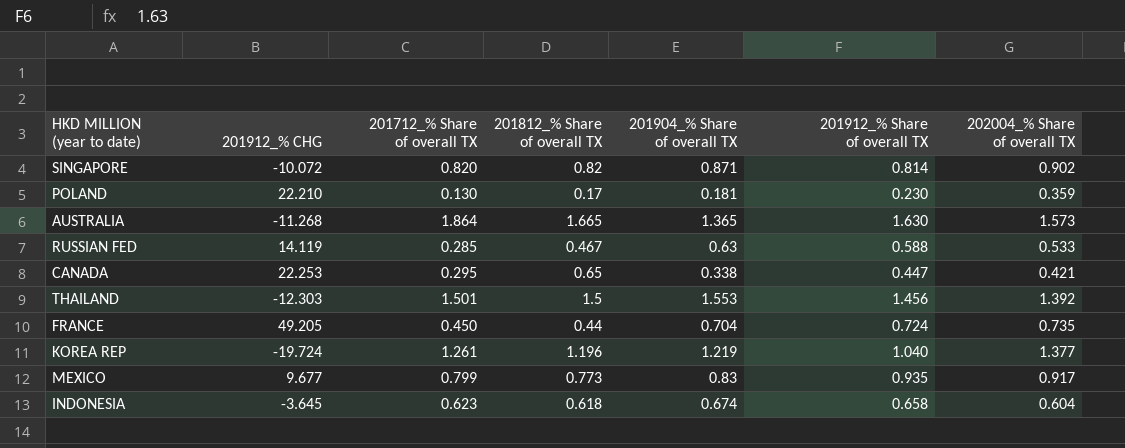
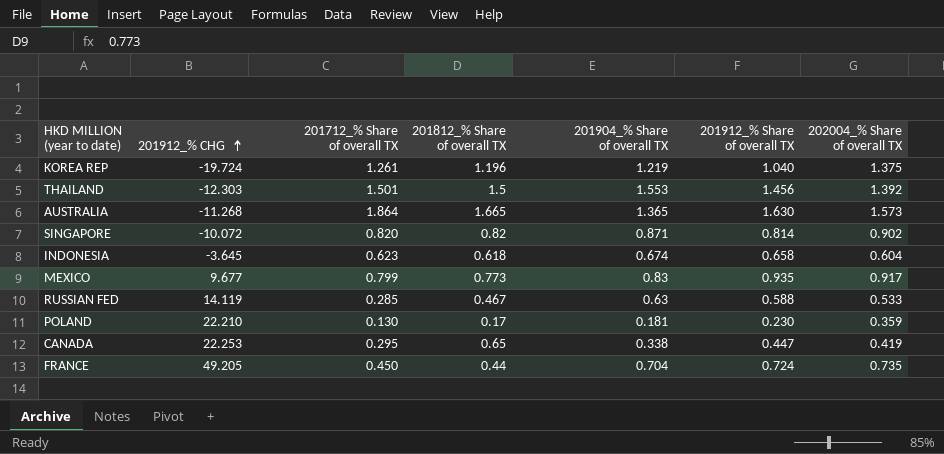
row order: none -> 201912_% CHG ascending
KOREA REP | 202004_% Share of overall TX: 1.377 -> 1.375
CANADA | 202004_% Share of overall TX: 0.421 -> 0.419

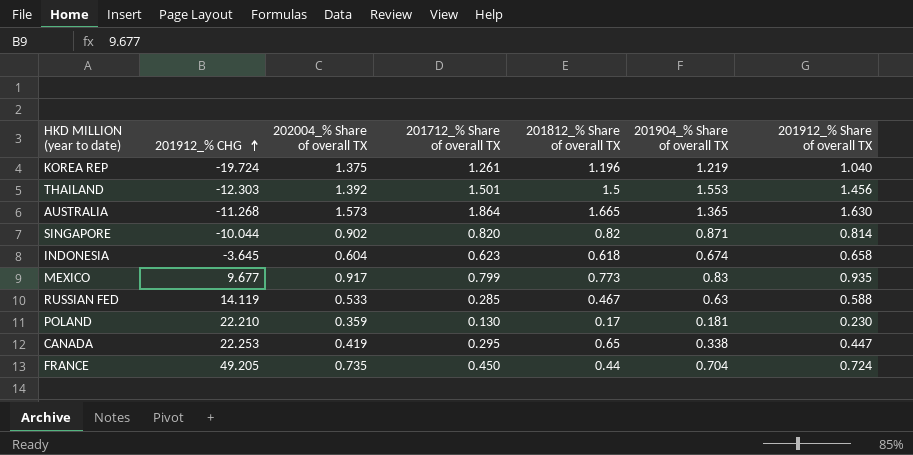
column 202004_% Share of overall TX | position: 7 -> 3
SINGAPORE | 201912_% CHG: -10.072 -> -10.044

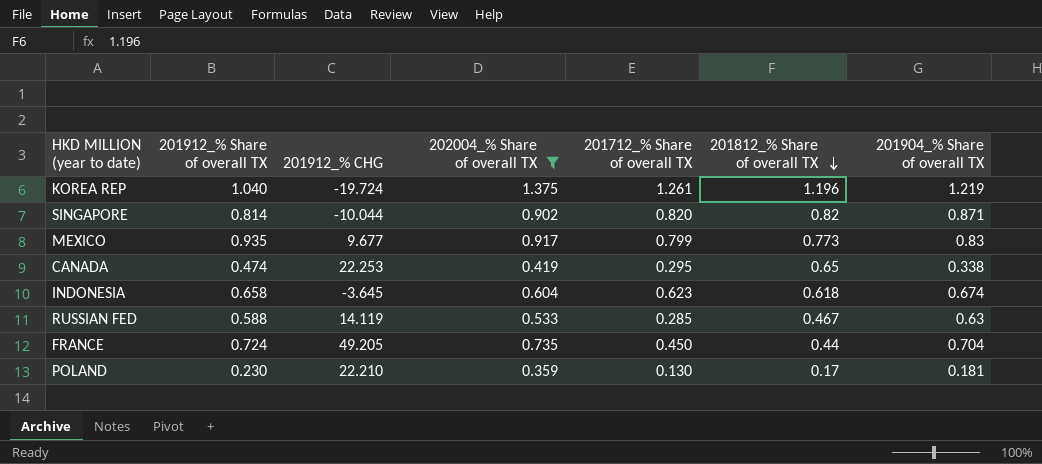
filter: none -> 202004_% Share of overall TX <= 1.375
row order: 201912_% CHG ascending -> 201812_% Share of overall TX descending
column 201912_% Share of overall TX | position: 7 -> 2
CANADA | 201912_% Share of overall TX: 0.447 -> 0.474

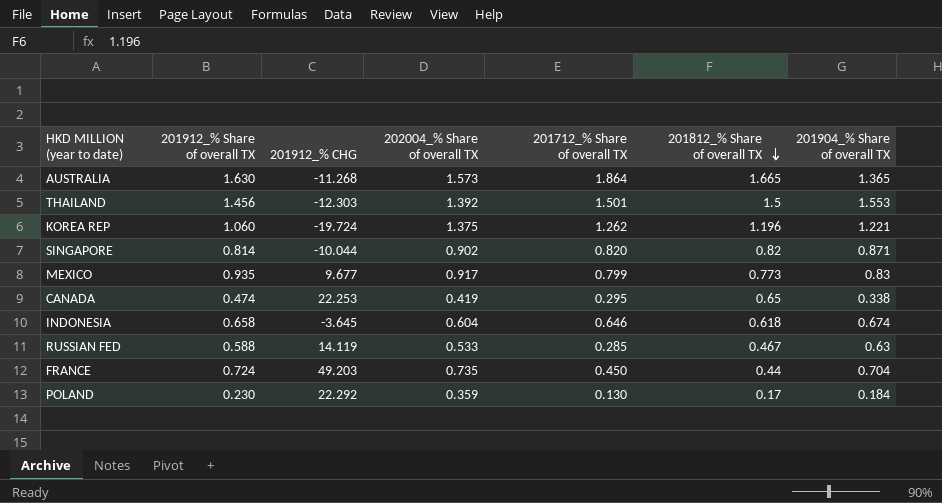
filter: 202004_% Share of overall TX <= 1.375 -> none
KOREA REP | 201912_% Share of overall TX: 1.040 -> 1.060
KOREA REP | 201712_% Share of overall TX: 1.261 -> 1.262
KOREA REP | 201904_% Share of overall TX: 1.219 -> 1.221
INDONESIA | 201712_% Share of overall TX: 0.623 -> 0.646
FRANCE | 201912_% CHG: 49.205 -> 49.203
POLAND | 201912_% CHG: 22.210 -> 22.292
POLAND | 201904_% Share of overall TX: 0.181 -> 0.184

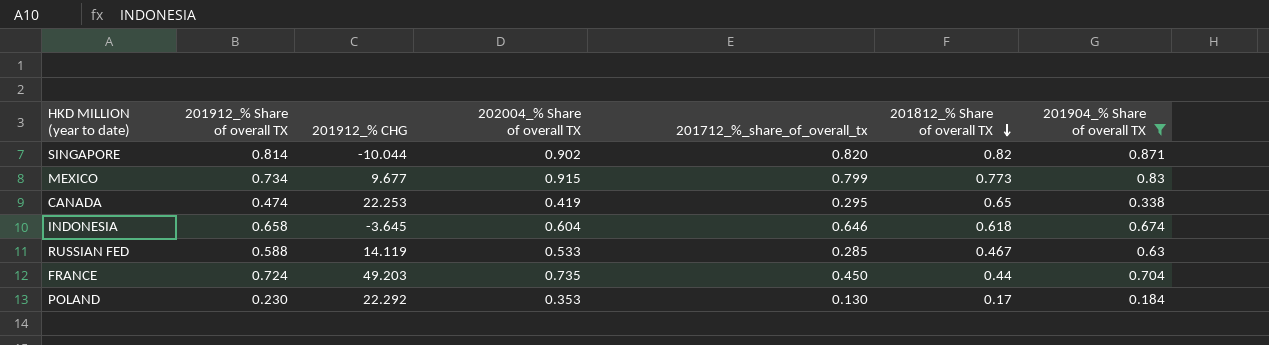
filter: none -> 201904_% Share of overall TX <= 0.871
column name: 201712_% Share of overall TX -> 201712_%_share_of_overall_tx
MEXICO | 201912_% Share of overall TX: 0.935 -> 0.734
MEXICO | 202004_% Share of overall TX: 0.917 -> 0.915
POLAND | 202004_% Share of overall TX: 0.359 -> 0.353

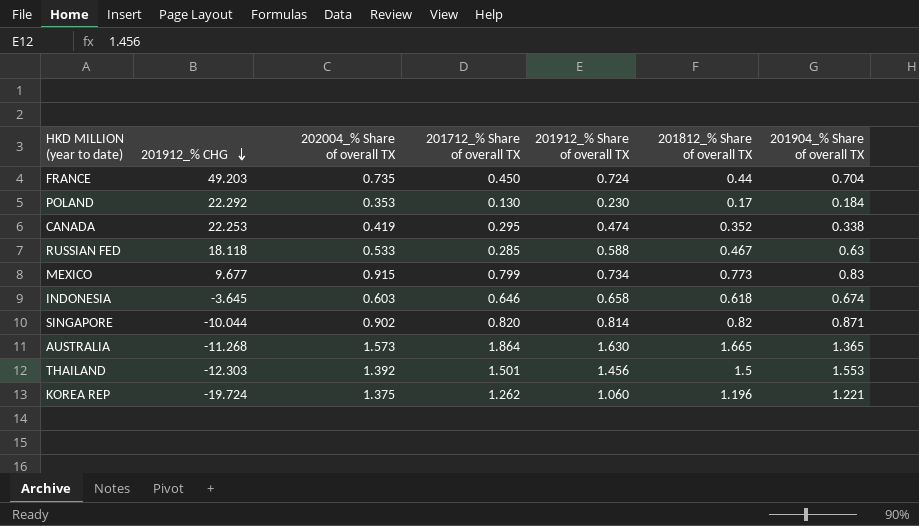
filter: 201904_% Share of overall TX <= 0.871 -> none
row order: 201812_% Share of overall TX descending -> 201912_% CHG descending
column name: 201712_%_share_of_overall_tx -> 201712_% Share of overall TX
column 201912_% Share of overall TX | position: 2 -> 5
CANADA | 201812_% Share of overall TX: 0.65 -> 0.352
RUSSIAN FED | 201912_% CHG: 14.119 -> 18.118
INDONESIA | 202004_% Share of overall TX: 0.604 -> 0.603

